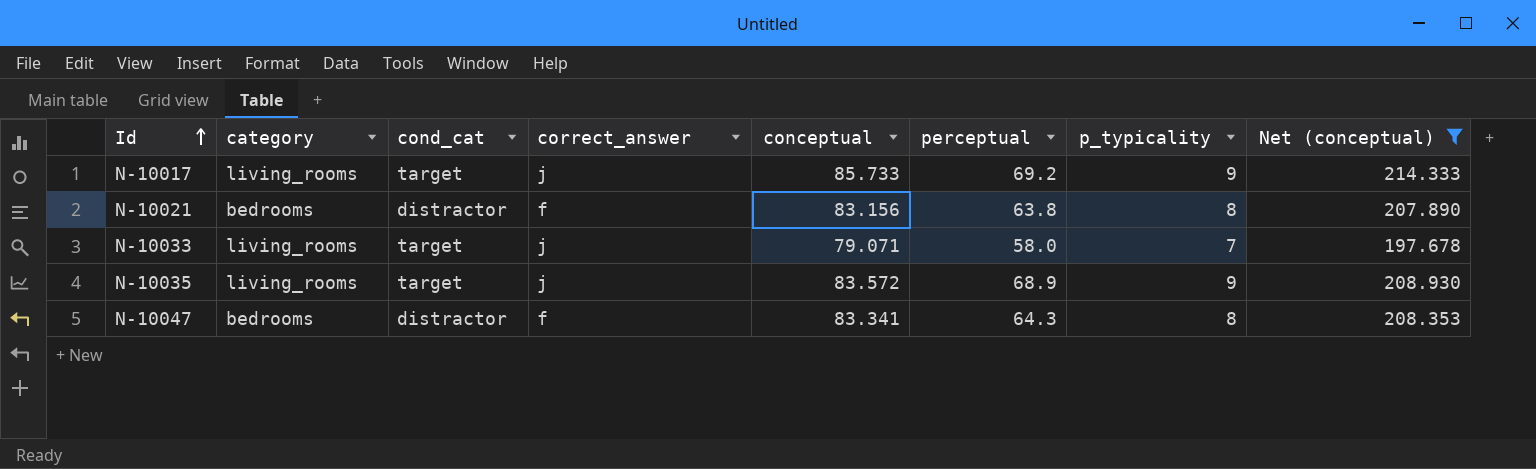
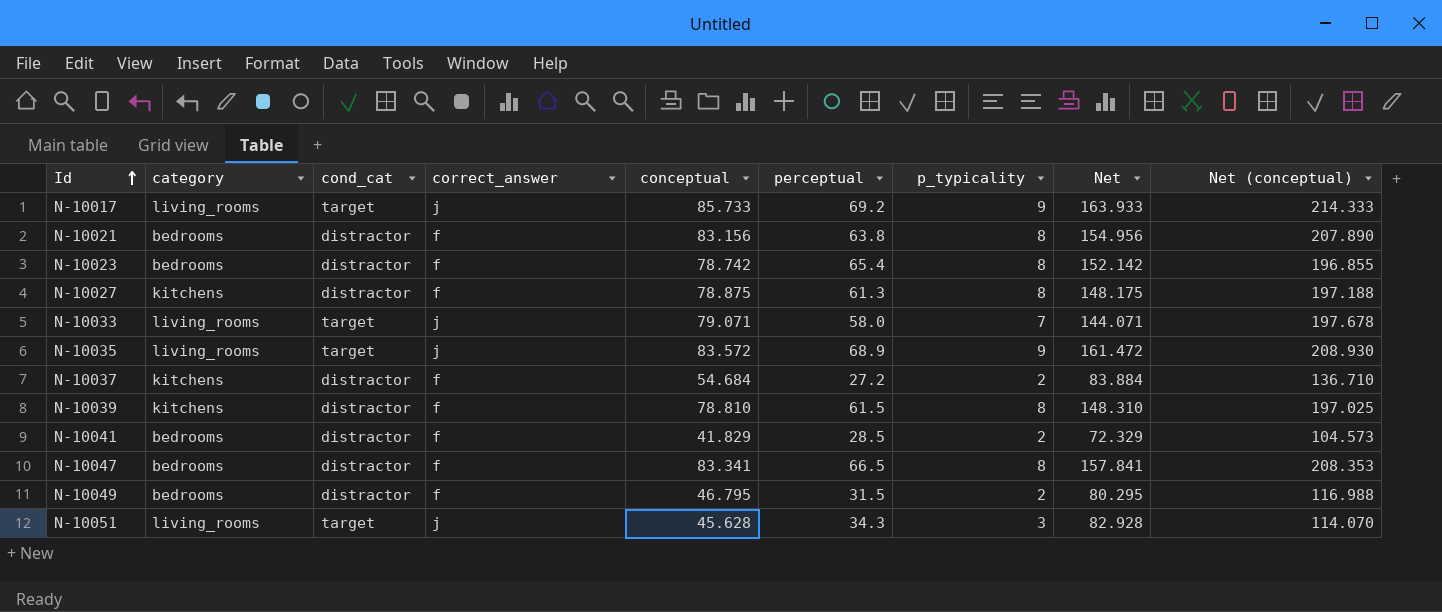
filter: Net (conceptual) >= 197.678 -> none
column Net | formula: none -> [conceptual] + [perceptual] + [p_typicality]
N-10047 | perceptual: 64.3 -> 66.5

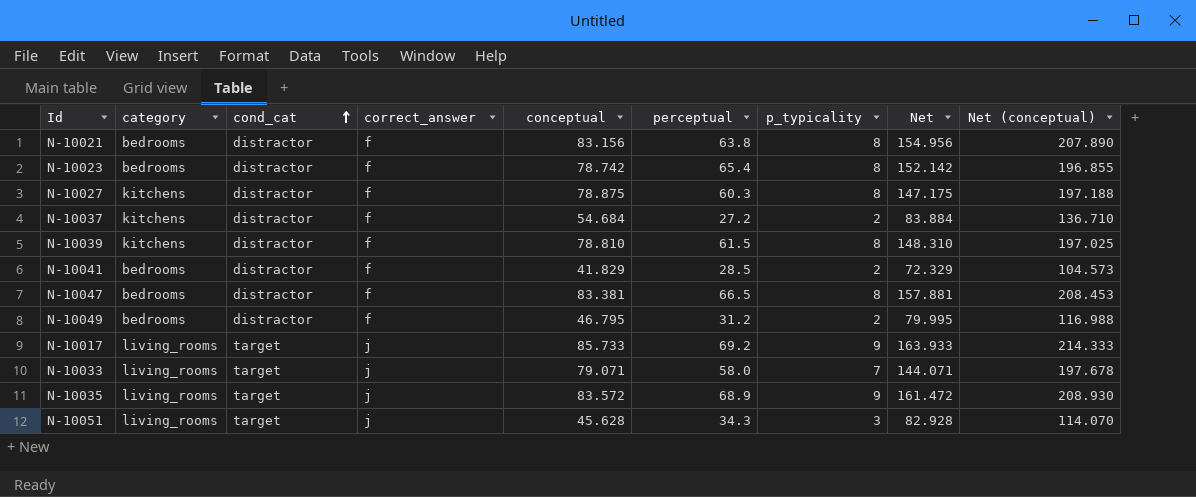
row order: Id ascending -> cond_cat ascending
N-10027 | perceptual: 61.3 -> 60.3
N-10027 | Net: 148.175 -> 147.175
N-10047 | conceptual: 83.341 -> 83.381
N-10047 | Net: 157.841 -> 157.881
N-10047 | Net (conceptual): 208.353 -> 208.453
N-10049 | perceptual: 31.5 -> 31.2
N-10049 | Net: 80.295 -> 79.995

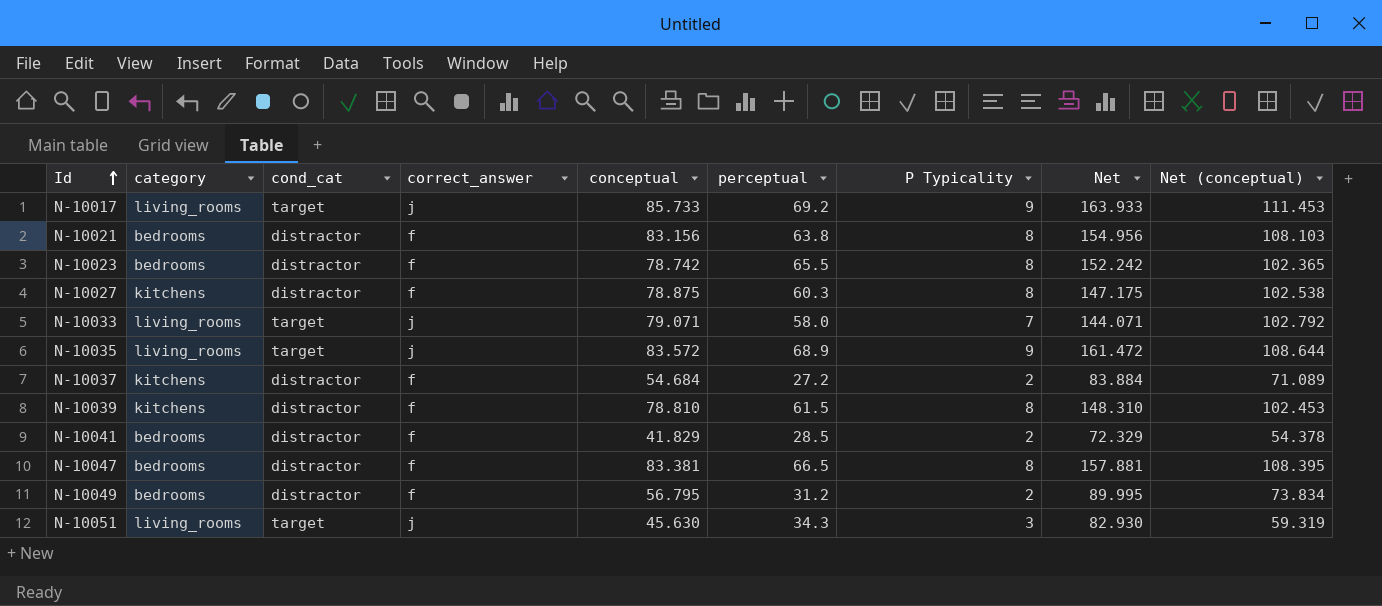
row order: cond_cat ascending -> Id ascending
column name: p_typicality -> P Typicality
column Net (conceptual) | formula: [conceptual] * 2.5 -> [conceptual] * 1.3
N-10023 | perceptual: 65.4 -> 65.5
N-10023 | Net: 152.142 -> 152.242
N-10049 | conceptual: 46.795 -> 56.795
N-10049 | Net: 79.995 -> 89.995
N-10051 | conceptual: 45.628 -> 45.630
N-10051 | Net: 82.928 -> 82.930

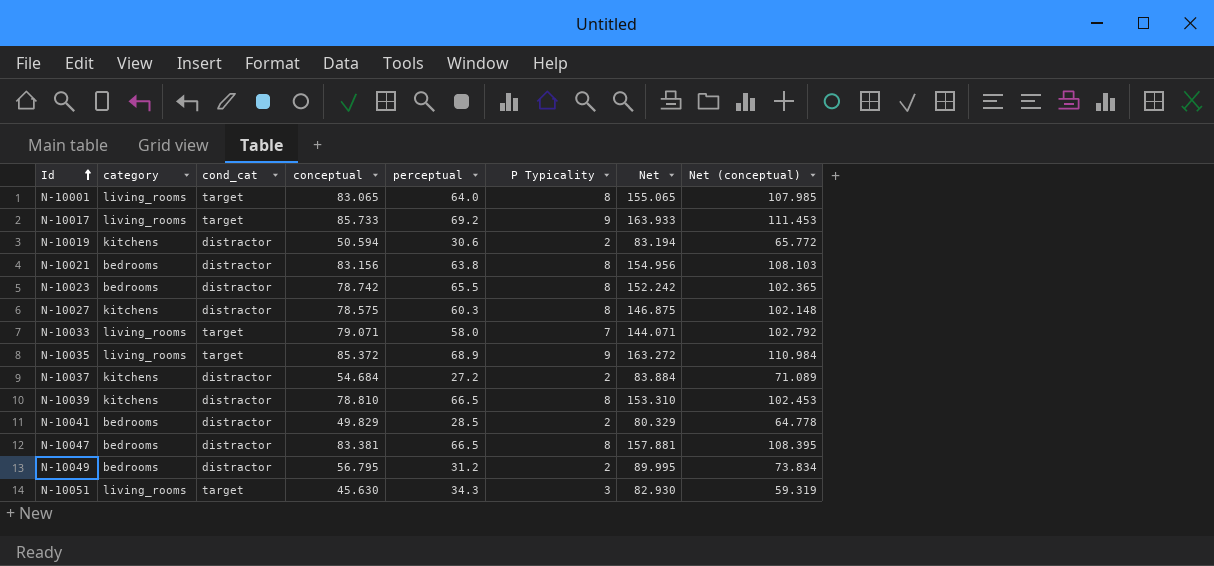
column correct_answer | position: 4 -> none
row N-10001: none -> living_rooms | target | 83.065 | 64.0 | 8 | 155.065 | 107.985
row N-10019: none -> kitchens | distractor | 50.594 | 30.6 | 2 | 83.194 | 65.772
N-10027 | conceptual: 78.875 -> 78.575
N-10027 | Net: 147.175 -> 146.875
N-10027 | Net (conceptual): 102.538 -> 102.148
N-10035 | conceptual: 83.572 -> 85.372
N-10035 | Net: 161.472 -> 163.272
N-10035 | Net (conceptual): 108.644 -> 110.984
N-10039 | perceptual: 61.5 -> 66.5
N-10039 | Net: 148.310 -> 153.310
N-10041 | conceptual: 41.829 -> 49.829
N-10041 | Net: 72.329 -> 80.329
N-10041 | Net (conceptual): 54.378 -> 64.778

